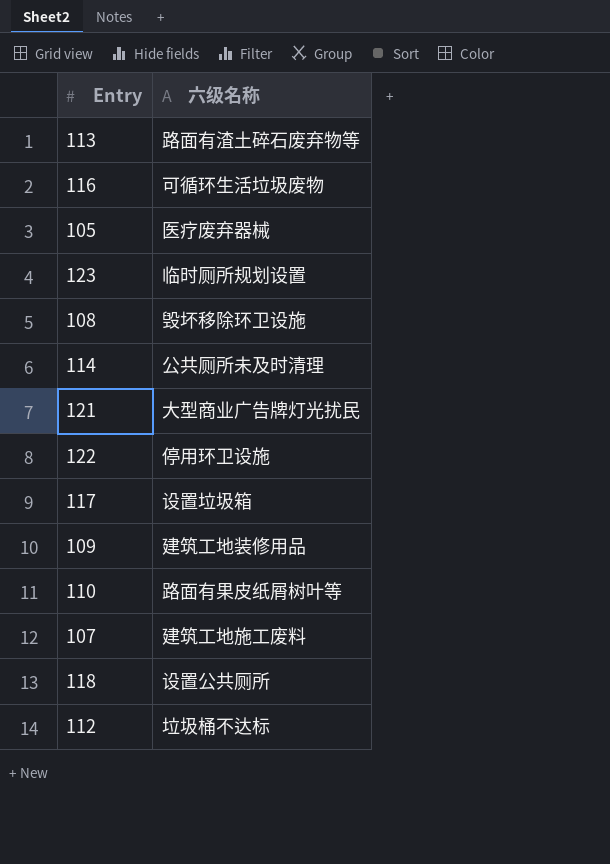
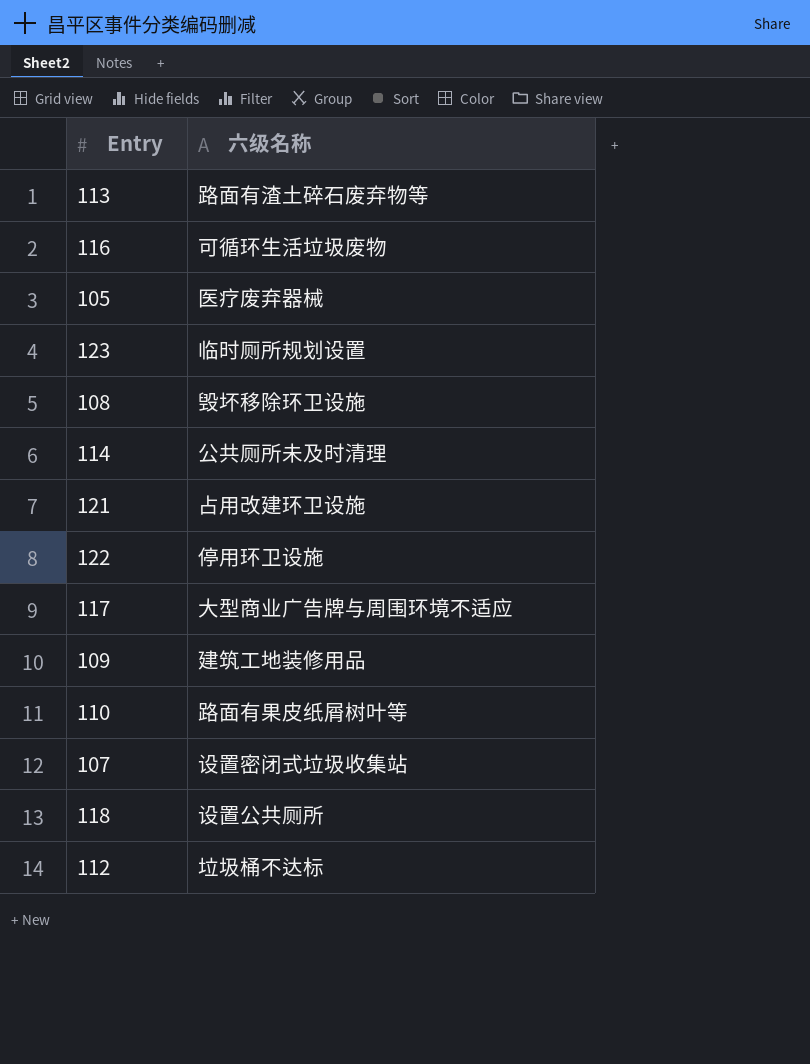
121 | 六级名称: 大型商业广告牌灯光扰民 -> 占用改建环卫设施
117 | 六级名称: 设置垃圾箱 -> 大型商业广告牌与周围环境不适应
107 | 六级名称: 建筑工地施工废料 -> 设置密闭式垃圾收集站

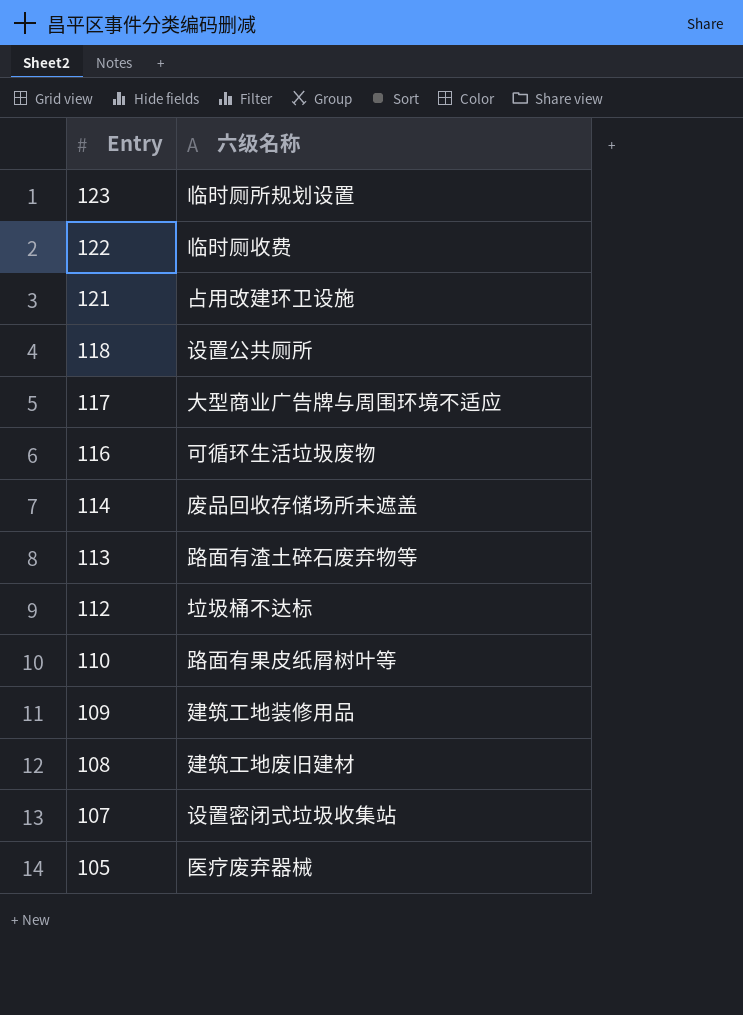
row order: none -> Entry descending
122 | 六级名称: 停用环卫设施 -> 临时厕收费
114 | 六级名称: 公共厕所未及时清理 -> 废品回收存储场所未遮盖
108 | 六级名称: 毁坏移除环卫设施 -> 建筑工地废旧建材

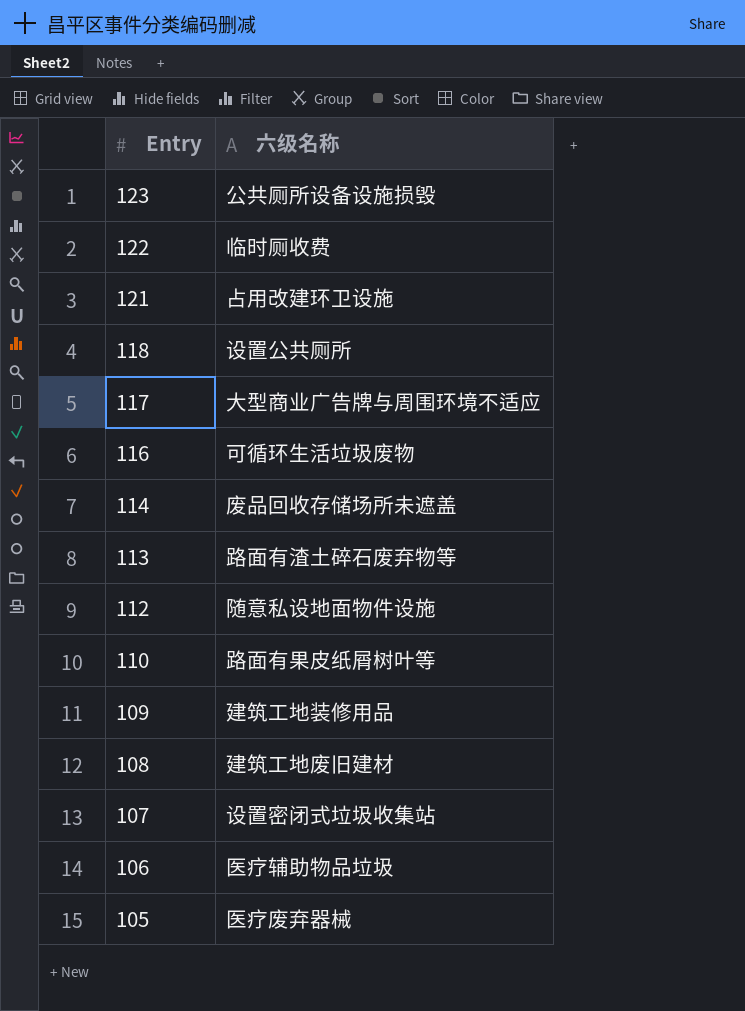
123 | 六级名称: 临时厕所规划设置 -> 公共厕所设备设施损毁
112 | 六级名称: 垃圾桶不达标 -> 随意私设地面物件设施
row 106: none -> 医疗辅助物品垃圾

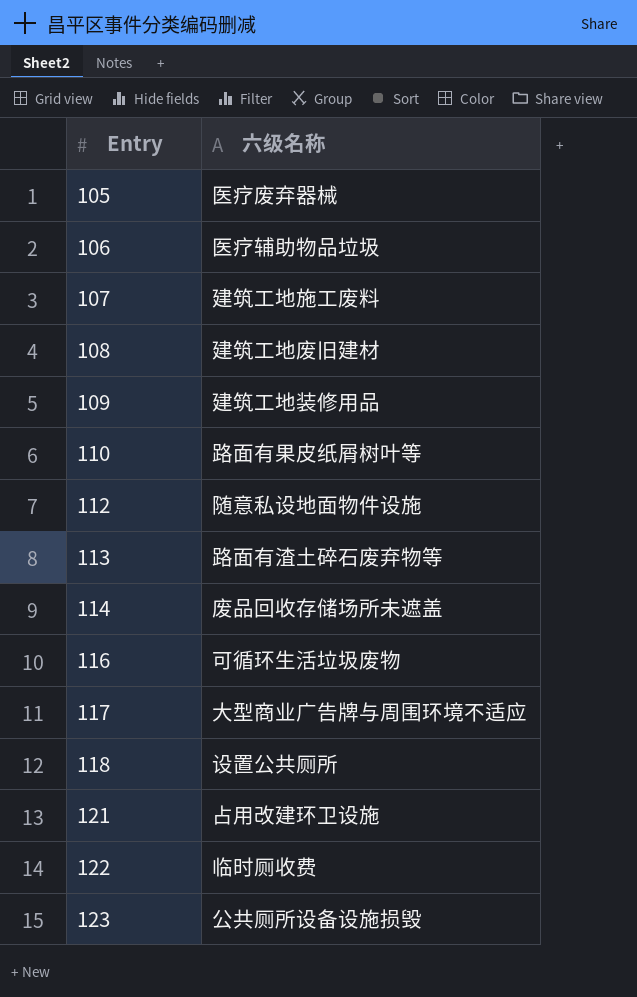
row order: Entry descending -> Entry ascending
107 | 六级名称: 设置密闭式垃圾收集站 -> 建筑工地施工废料

